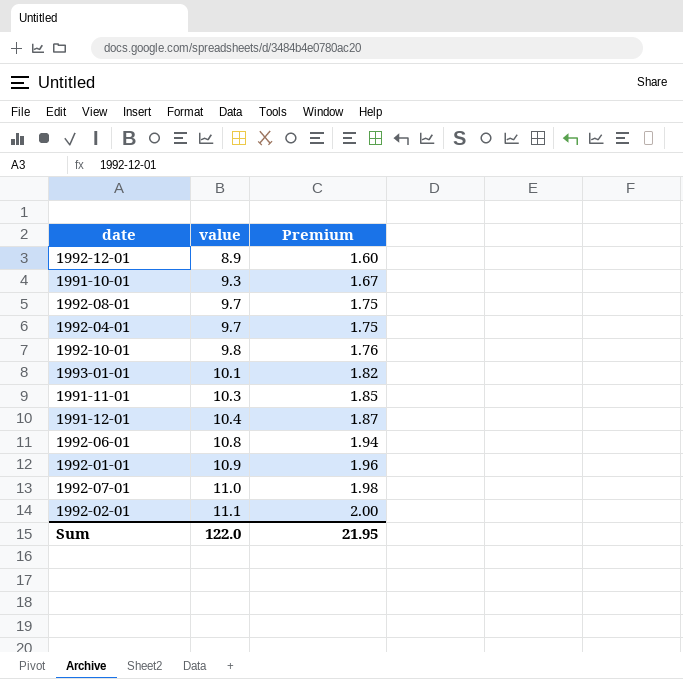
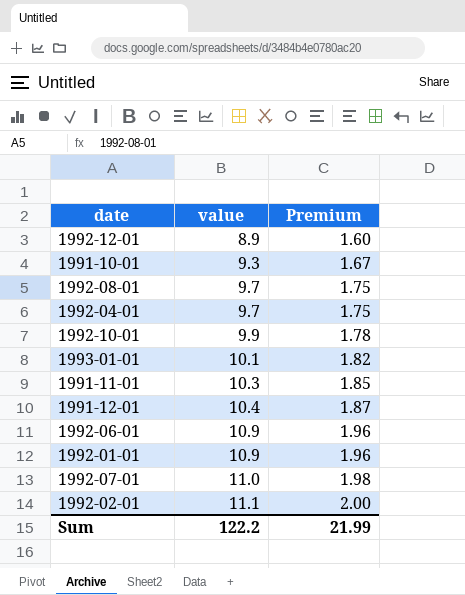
1992-10-01 | value: 9.8 -> 9.9
1992-10-01 | Premium: 1.76 -> 1.78
1992-06-01 | value: 10.8 -> 10.9
1992-06-01 | Premium: 1.94 -> 1.96
Sum | value: 122.0 -> 122.2
Sum | Premium: 21.95 -> 21.99

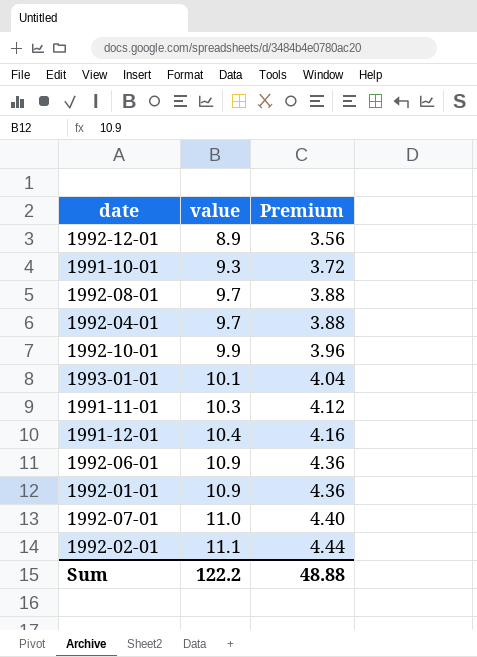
column Premium | formula: [value] * 0.18 -> [value] * 0.4
Sum | Premium: 21.99 -> 48.88

